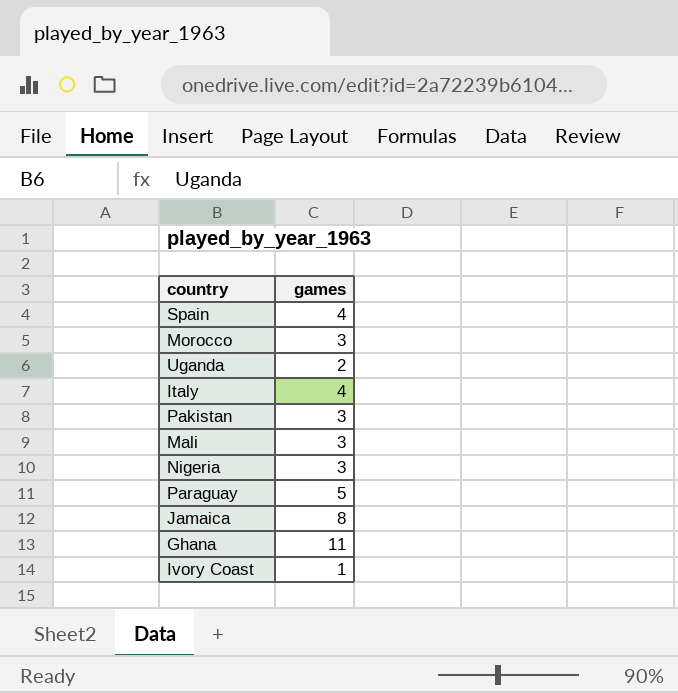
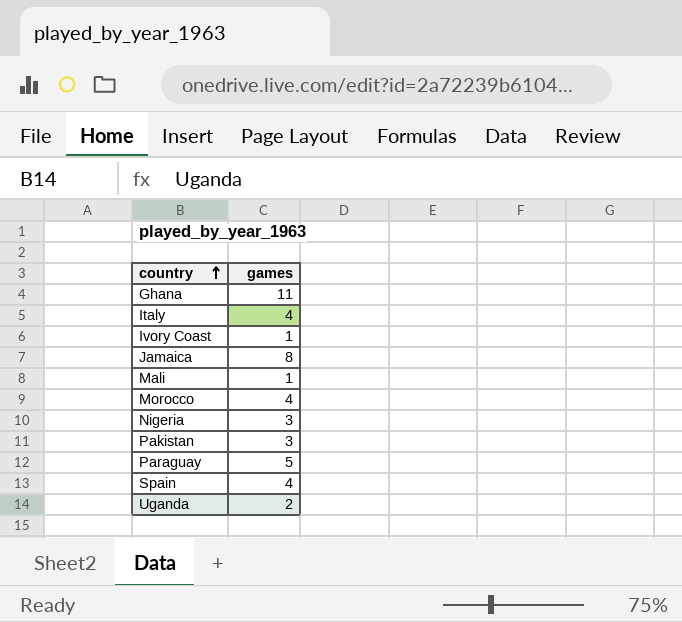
row order: none -> country ascending
Mali | games: 3 -> 1
Morocco | games: 3 -> 4

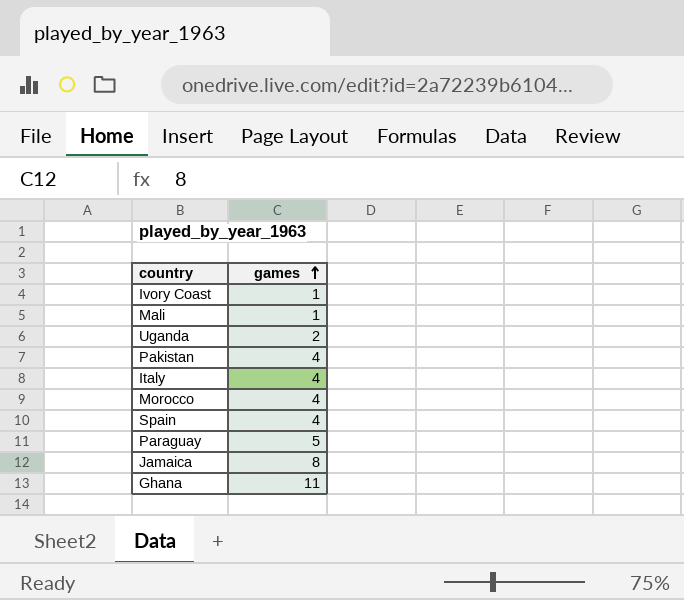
row order: country ascending -> games ascending
row Nigeria: 3 -> none
Pakistan | games: 3 -> 4

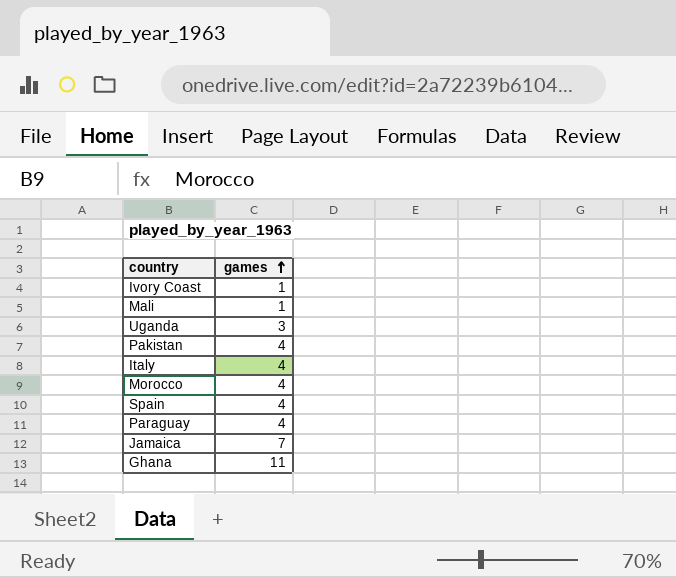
Uganda | games: 2 -> 3
Paraguay | games: 5 -> 4
Jamaica | games: 8 -> 7

